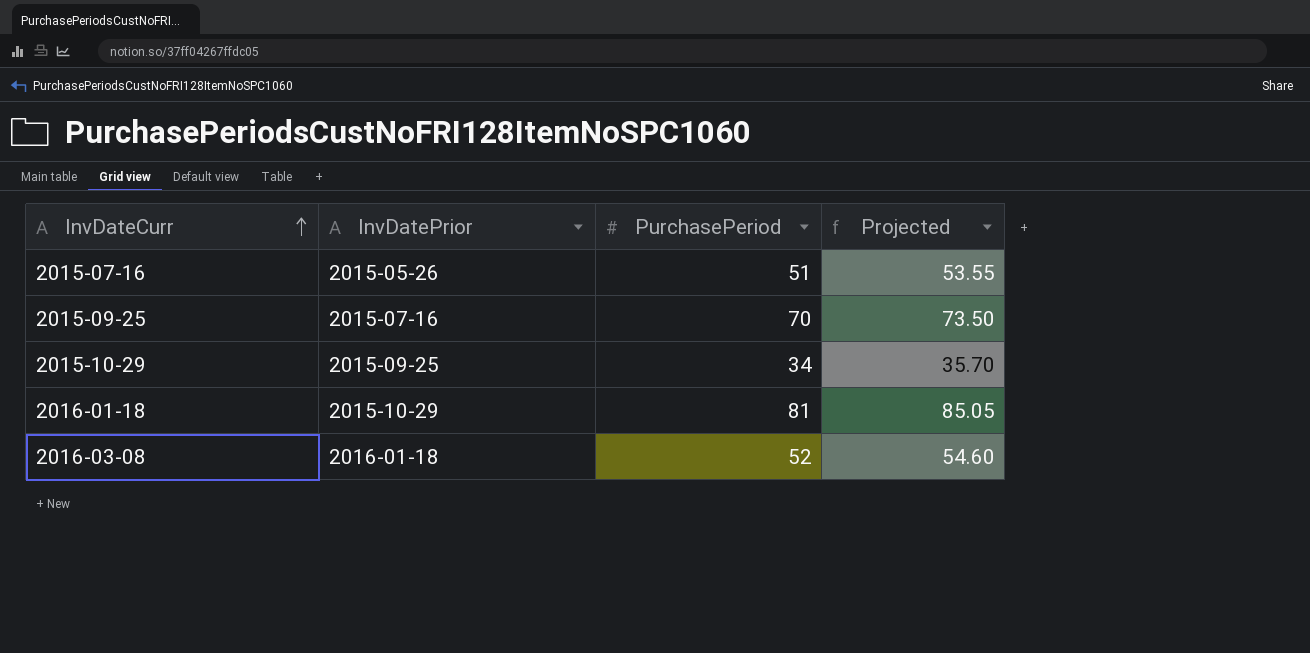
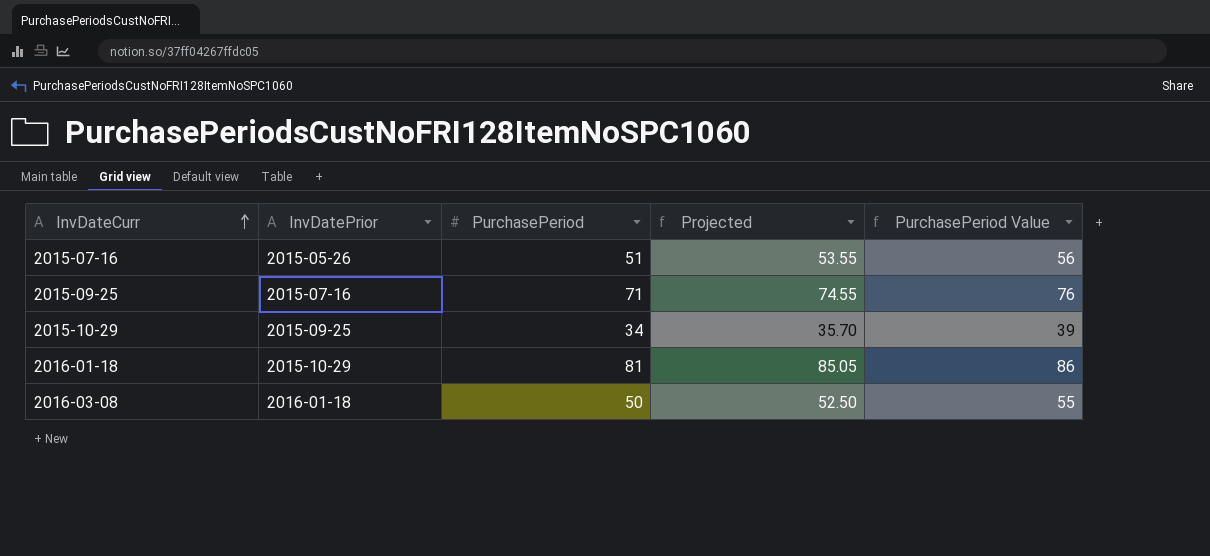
column PurchasePeriod Value | formula: none -> [PurchasePeriod] + 5
2015-09-25 | PurchasePeriod: 70 -> 71
2015-09-25 | Projected: 73.50 -> 74.55
2016-03-08 | PurchasePeriod: 52 -> 50
2016-03-08 | Projected: 54.60 -> 52.50

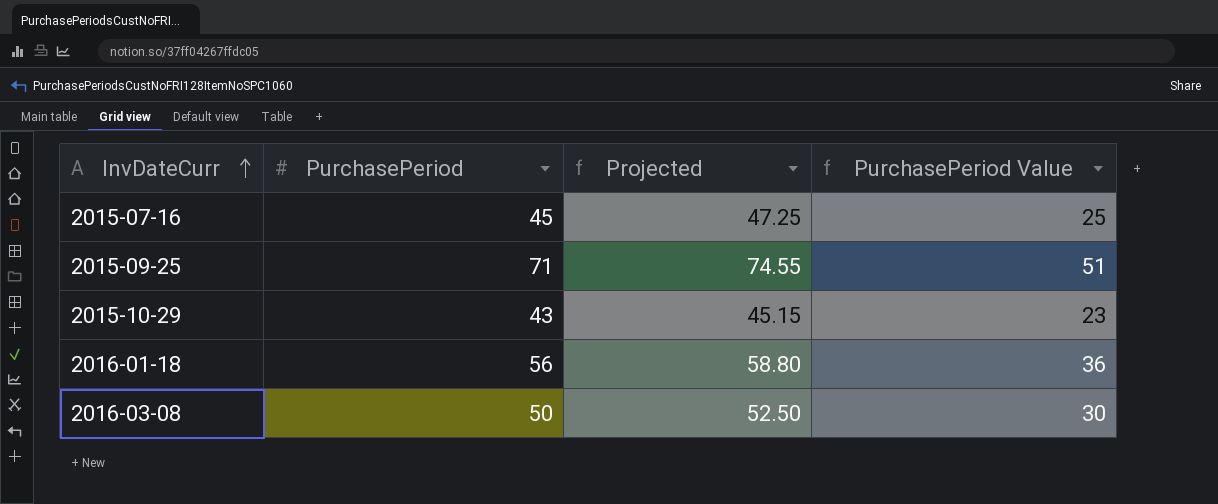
column InvDatePrior | position: 2 -> none
column PurchasePeriod Value | formula: [PurchasePeriod] + 5 -> [PurchasePeriod] - 20
2015-07-16 | PurchasePeriod: 51 -> 45
2015-07-16 | Projected: 53.55 -> 47.25
2015-10-29 | PurchasePeriod: 34 -> 43
2015-10-29 | Projected: 35.70 -> 45.15
2016-01-18 | PurchasePeriod: 81 -> 56
2016-01-18 | Projected: 85.05 -> 58.80

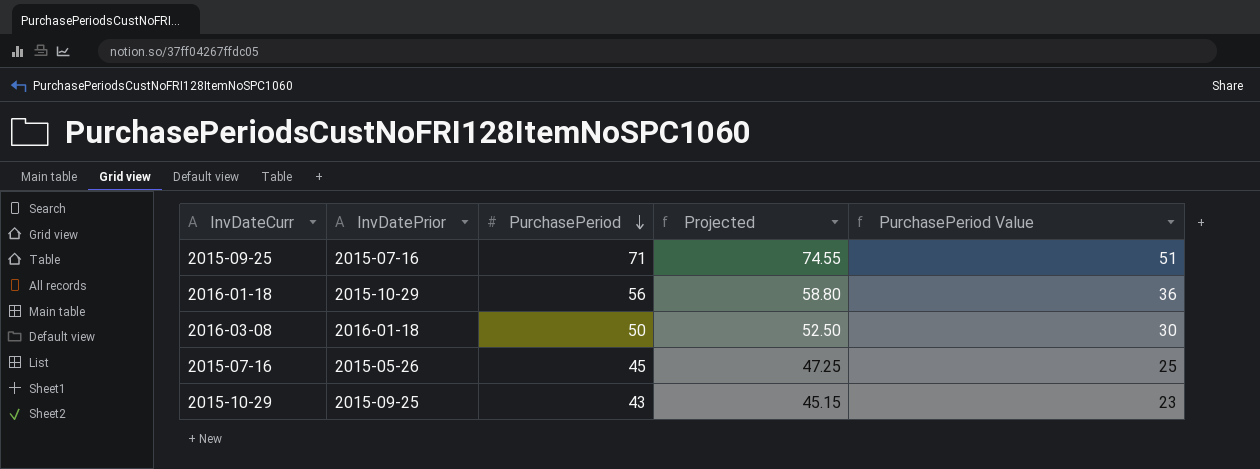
row order: InvDateCurr ascending -> PurchasePeriod descending
column InvDatePrior | position: none -> 2

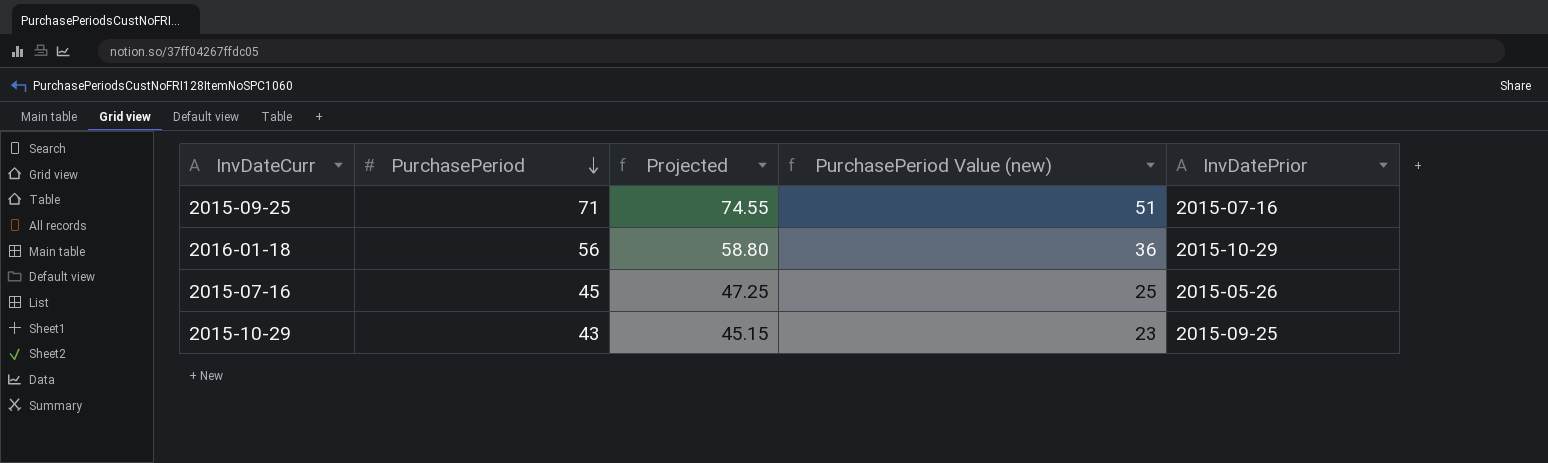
column name: PurchasePeriod Value -> PurchasePeriod Value (new)
column InvDatePrior | position: 2 -> 5
row 2016-03-08: 2016-01-18 | 50 | 52.50 | 30 -> none

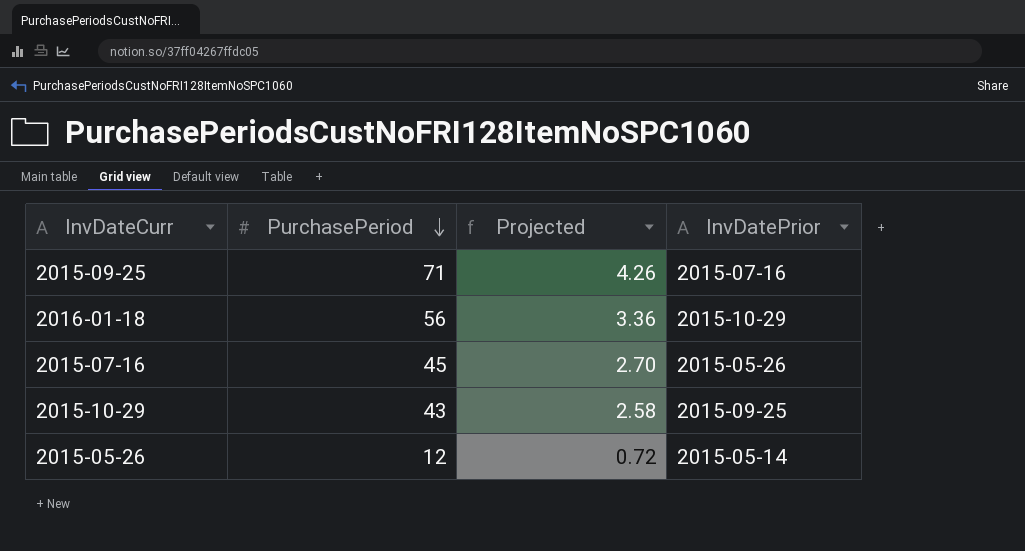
column PurchasePeriod Value (new) | formula: [PurchasePeriod] - 20 -> none
column Projected | formula: [PurchasePeriod] * 1.05 -> [PurchasePeriod] * 0.06
row 2015-05-26: none -> 12 | 0.72 | 2015-05-14

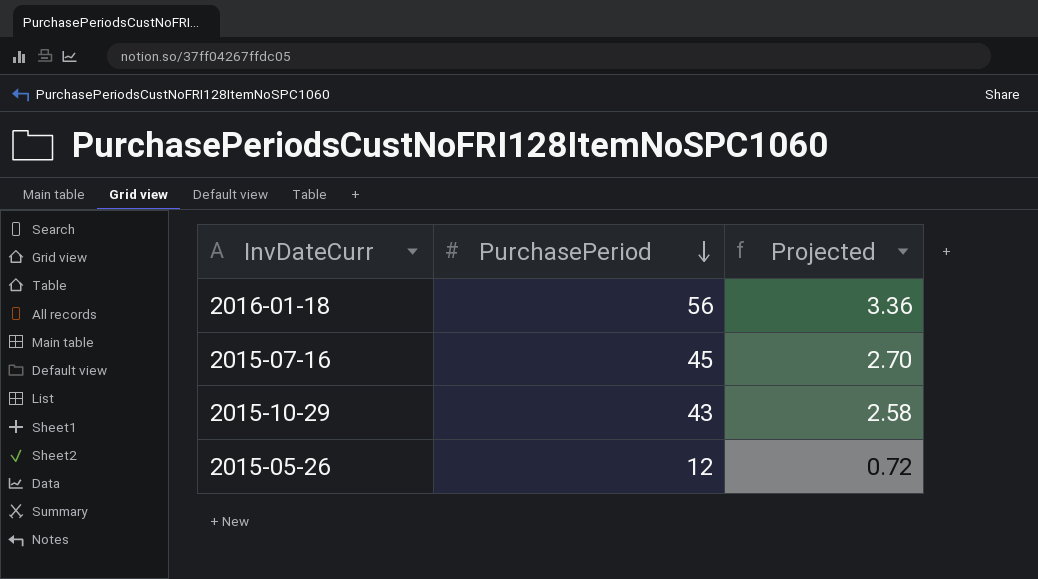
column InvDatePrior | position: 4 -> none
row 2015-09-25: 71 | 4.26 | 2015-07-16 -> none

